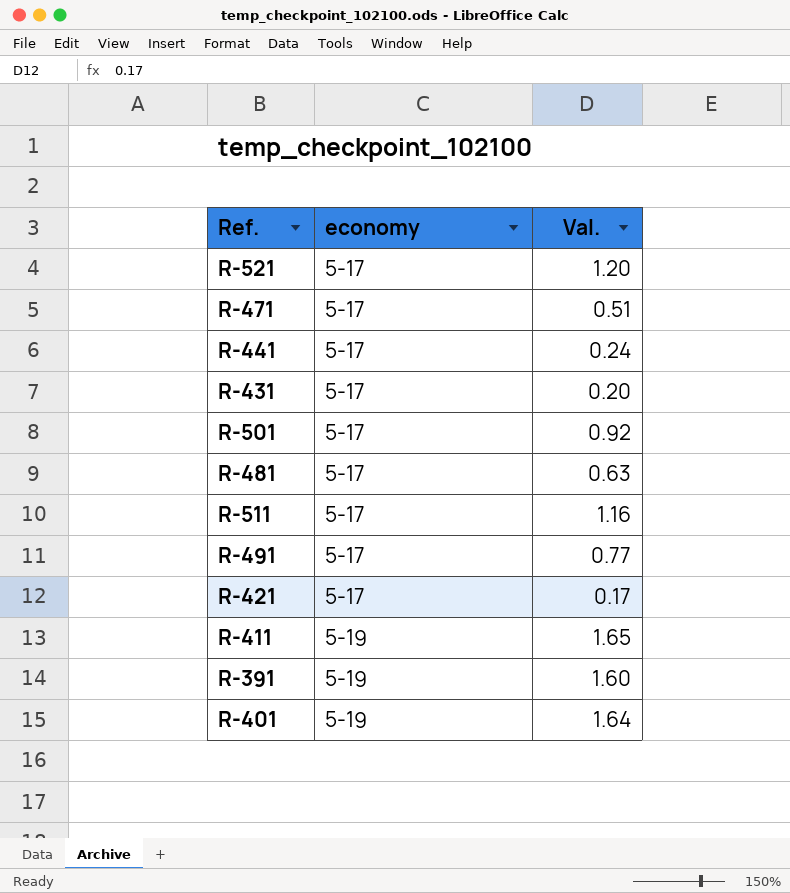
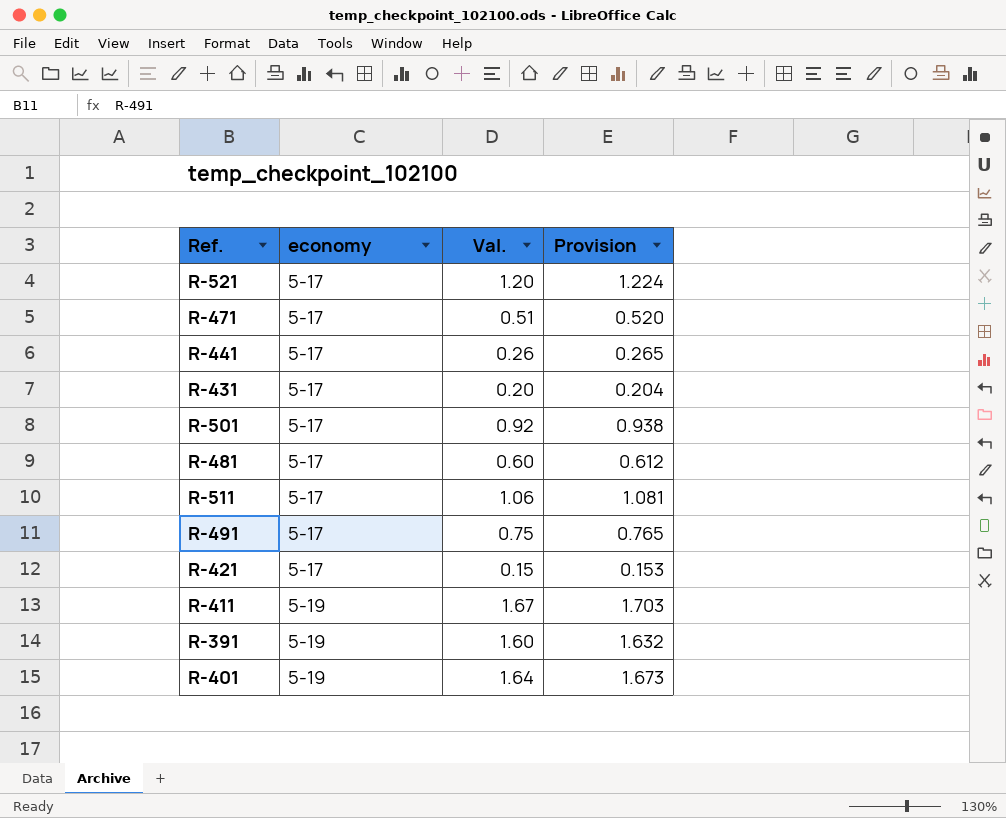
column Provision | formula: none -> [Val.] * 1.02
R-441 | Val.: 0.24 -> 0.26
R-481 | Val.: 0.63 -> 0.60
R-511 | Val.: 1.16 -> 1.06
R-491 | Val.: 0.77 -> 0.75
R-421 | Val.: 0.17 -> 0.15
R-411 | Val.: 1.65 -> 1.67

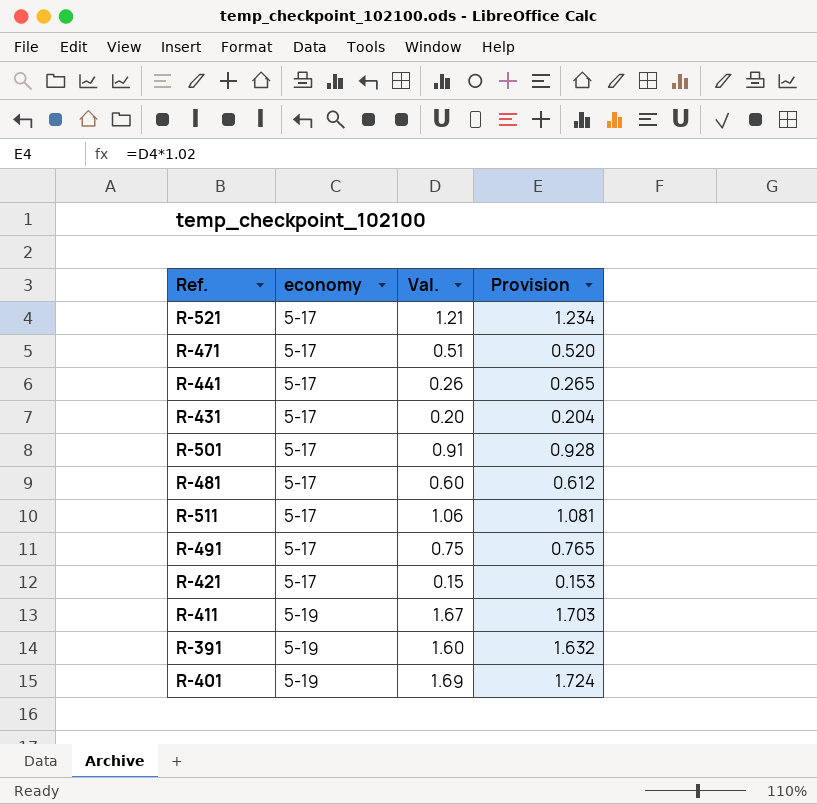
R-521 | Val.: 1.20 -> 1.21
R-521 | Provision: 1.224 -> 1.234
R-501 | Val.: 0.92 -> 0.91
R-501 | Provision: 0.938 -> 0.928
R-401 | Val.: 1.64 -> 1.69
R-401 | Provision: 1.673 -> 1.724

